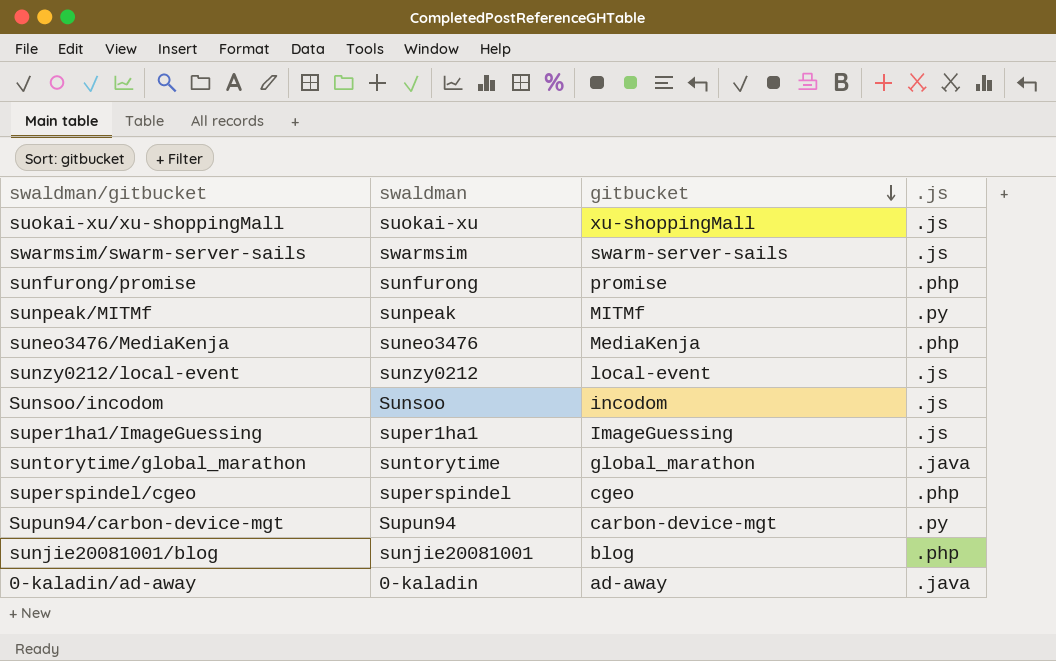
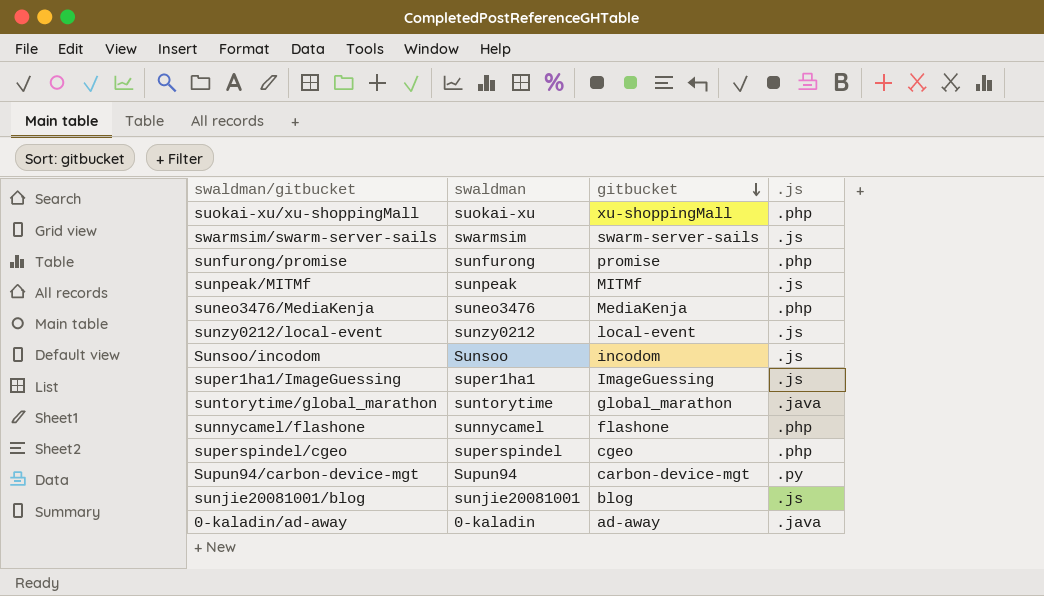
suokai-xu/xu-shoppingMall | .js: .js -> .php
sunpeak/MITMf | .js: .py -> .js
row sunnycamel/flashone: none -> sunnycamel | flashone | .php
sunjie20081001/blog | .js: .php -> .js

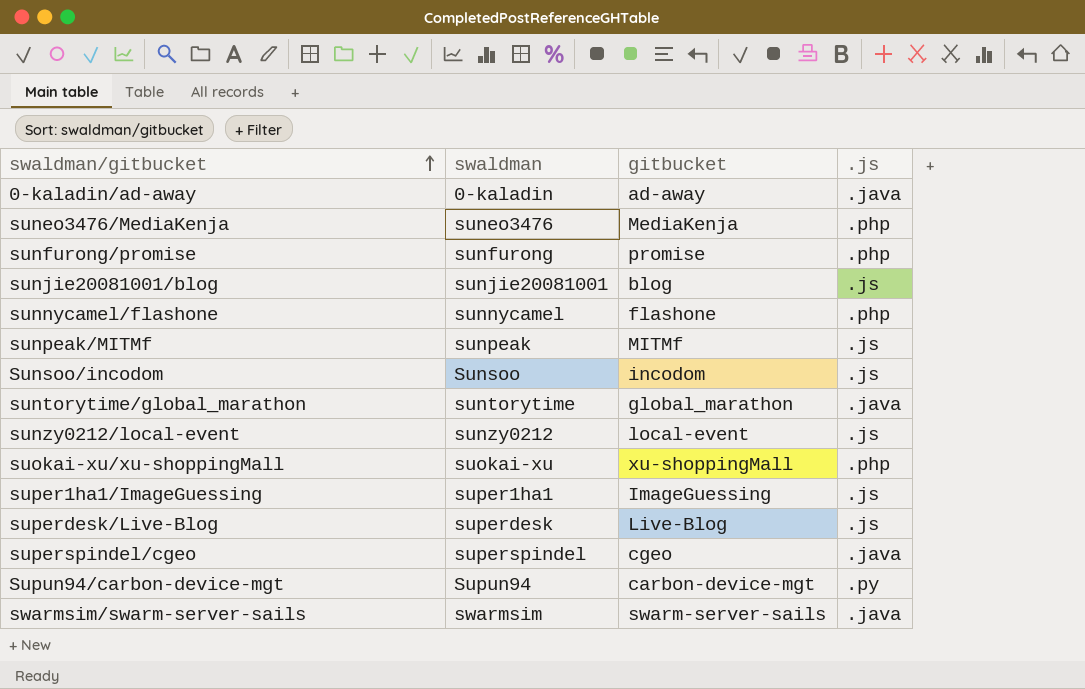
row order: gitbucket descending -> swaldman/gitbucket ascending
row superdesk/Live-Blog: none -> superdesk | Live-Blog | .js
superspindel/cgeo | .js: .php -> .java
swarmsim/swarm-server-sails | .js: .js -> .java

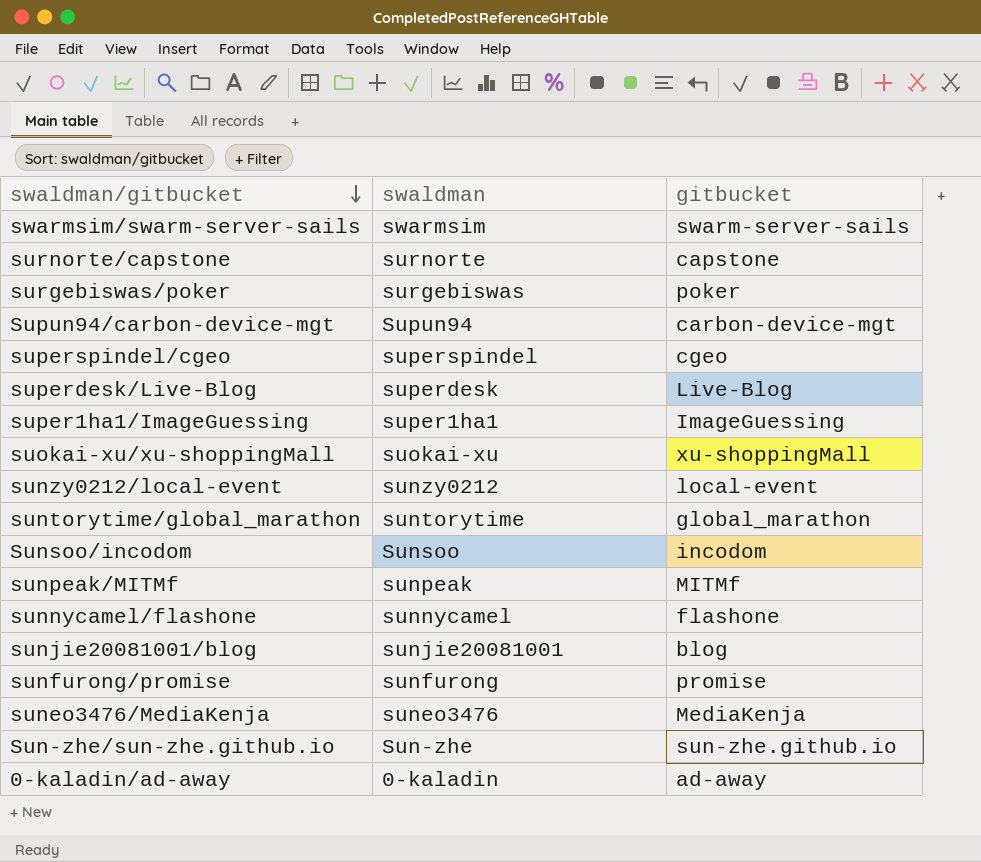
row order: swaldman/gitbucket ascending -> swaldman/gitbucket descending
column .js | position: 4 -> none
row surnorte/capstone: none -> surnorte | capstone
row surgebiswas/poker: none -> surgebiswas | poker
row Sun-zhe/sun-zhe.github.io: none -> Sun-zhe | sun-zhe.github.io

